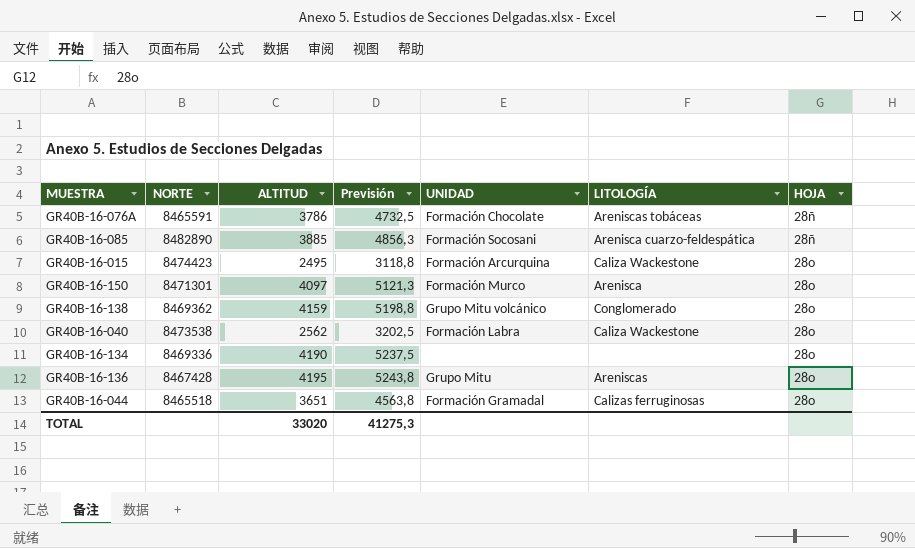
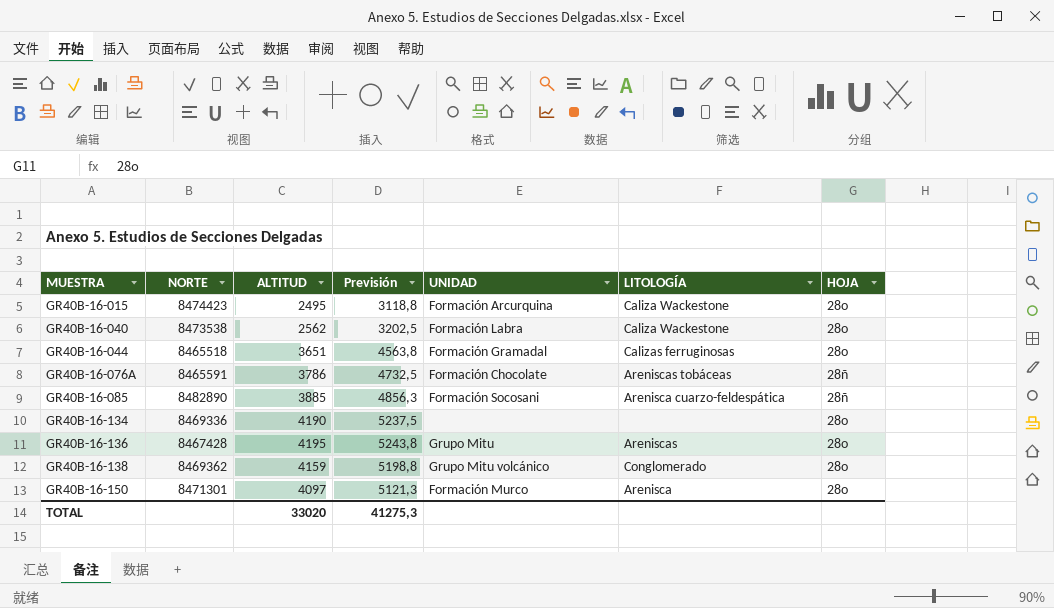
row order: HOJA ascending -> MUESTRA ascending

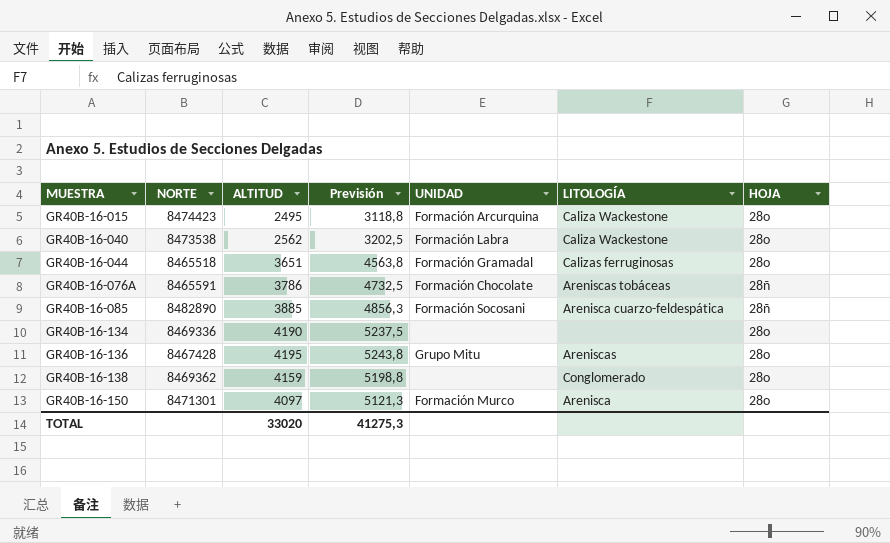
GR40B-16-138 | UNIDAD: Grupo Mitu volcánico -> none

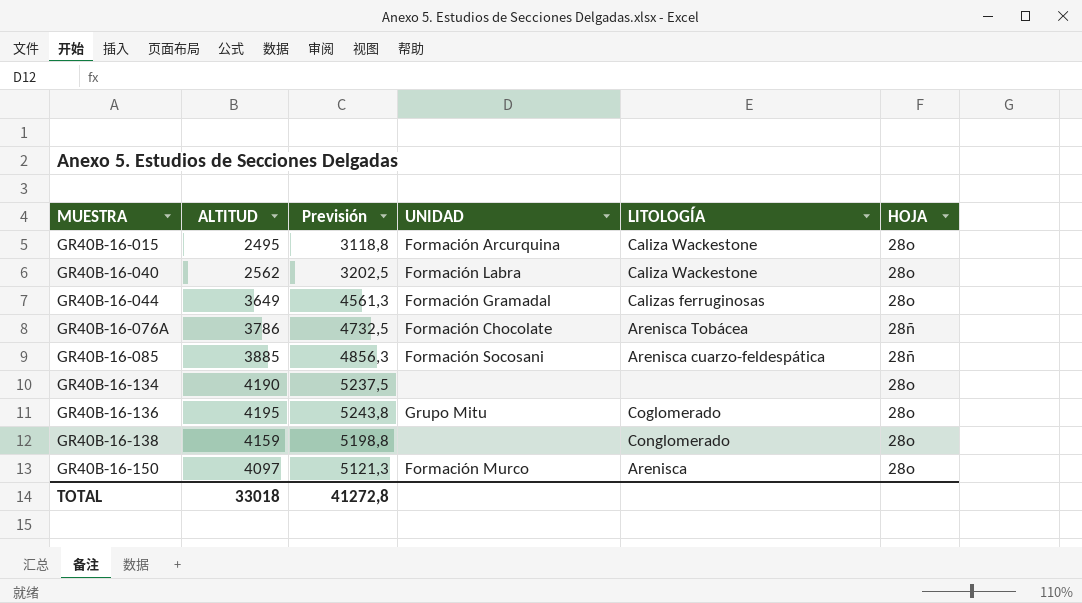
column NORTE | position: 2 -> none
GR40B-16-044 | ALTITUD: 3651 -> 3649
GR40B-16-044 | Previsión: 4563,8 -> 4561,3
GR40B-16-076A | LITOLOGÍA: Areniscas tobáceas -> Arenisca Tobácea
GR40B-16-136 | LITOLOGÍA: Areniscas -> Coglomerado
TOTAL | ALTITUD: 33020 -> 33018
TOTAL | Previsión: 41275,3 -> 41272,8

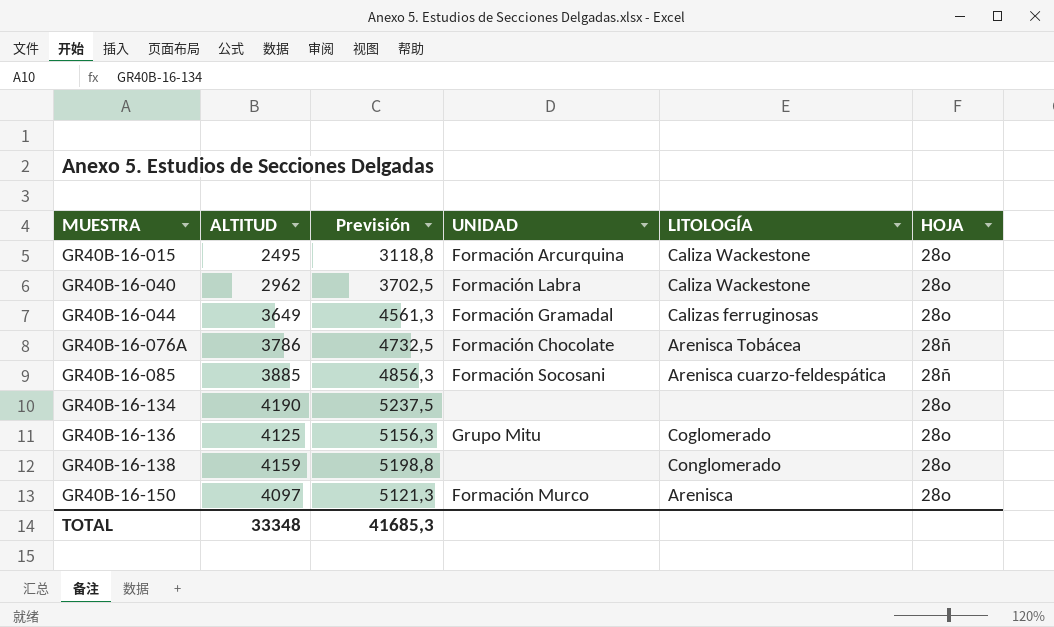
GR40B-16-040 | ALTITUD: 2562 -> 2962
GR40B-16-040 | Previsión: 3202,5 -> 3702,5
GR40B-16-136 | ALTITUD: 4195 -> 4125
GR40B-16-136 | Previsión: 5243,8 -> 5156,3
TOTAL | ALTITUD: 33018 -> 33348
TOTAL | Previsión: 41272,8 -> 41685,3

